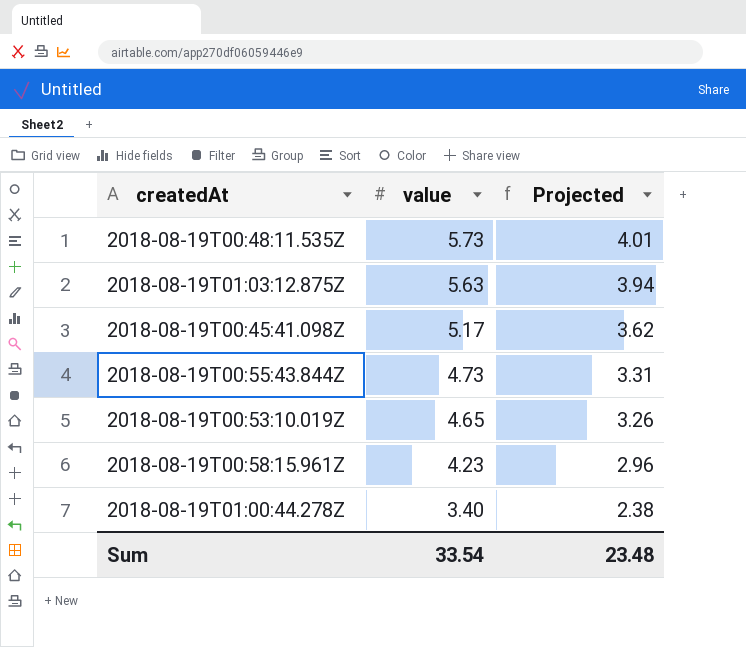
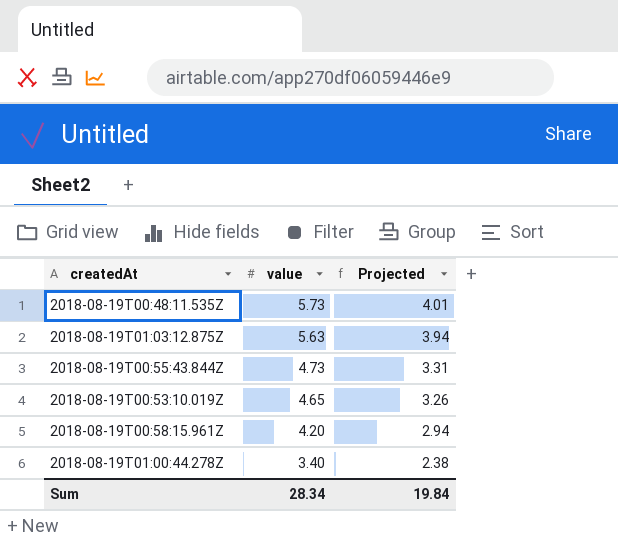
row 2018-08-19T00:45:41.098Z: 5.17 | 3.62 -> none
2018-08-19T00:58:15.961Z | value: 4.23 -> 4.20
2018-08-19T00:58:15.961Z | Projected: 2.96 -> 2.94
Sum | value: 33.54 -> 28.34
Sum | Projected: 23.48 -> 19.84

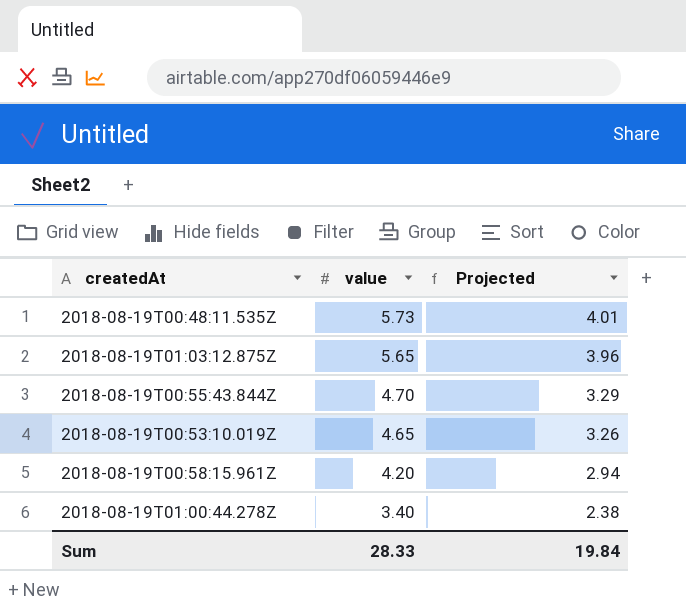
2018-08-19T01:03:12.875Z | value: 5.63 -> 5.65
2018-08-19T01:03:12.875Z | Projected: 3.94 -> 3.96
2018-08-19T00:55:43.844Z | value: 4.73 -> 4.70
2018-08-19T00:55:43.844Z | Projected: 3.31 -> 3.29
Sum | value: 28.34 -> 28.33

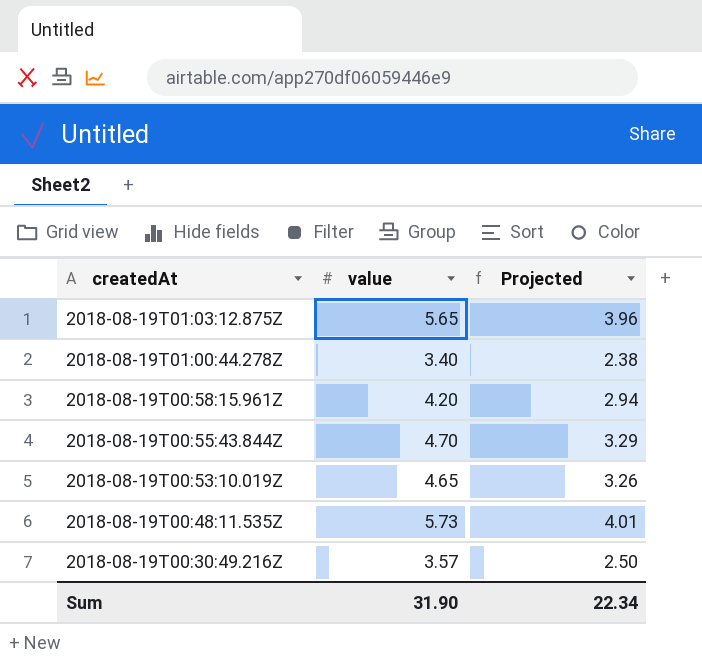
row order: value descending -> createdAt descending
row 2018-08-19T00:30:49.216Z: none -> 3.57 | 2.50
Sum | value: 28.33 -> 31.90
Sum | Projected: 19.84 -> 22.34

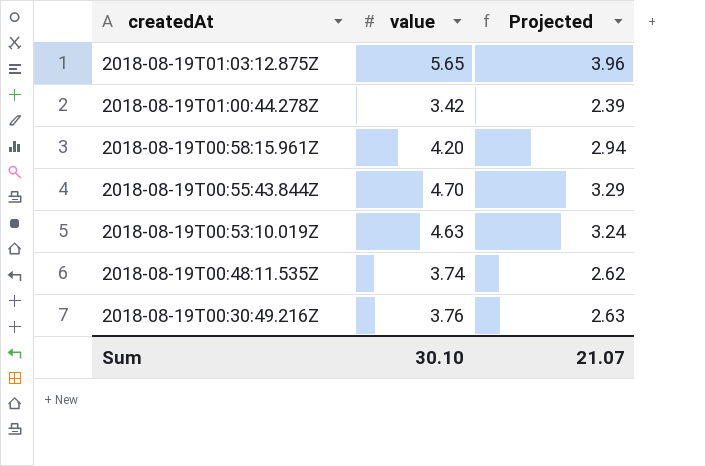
2018-08-19T01:00:44.278Z | value: 3.40 -> 3.42
2018-08-19T01:00:44.278Z | Projected: 2.38 -> 2.39
2018-08-19T00:53:10.019Z | value: 4.65 -> 4.63
2018-08-19T00:53:10.019Z | Projected: 3.26 -> 3.24
2018-08-19T00:48:11.535Z | value: 5.73 -> 3.74
2018-08-19T00:48:11.535Z | Projected: 4.01 -> 2.62
2018-08-19T00:30:49.216Z | value: 3.57 -> 3.76
2018-08-19T00:30:49.216Z | Projected: 2.50 -> 2.63
Sum | value: 31.90 -> 30.10
Sum | Projected: 22.34 -> 21.07

